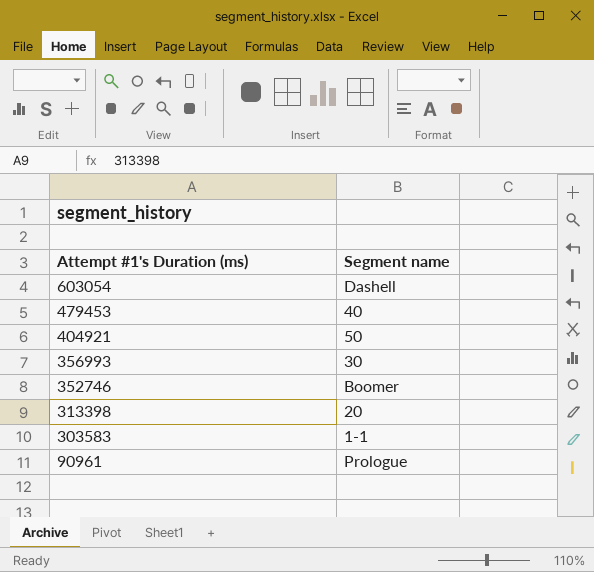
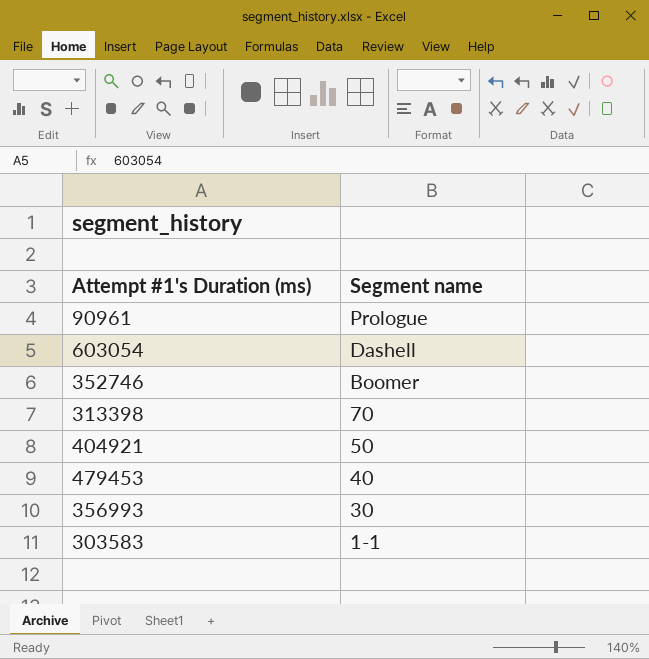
row order: Attempt #1's Duration (ms) descending -> Segment name descending
313398 | Segment name: 20 -> 70

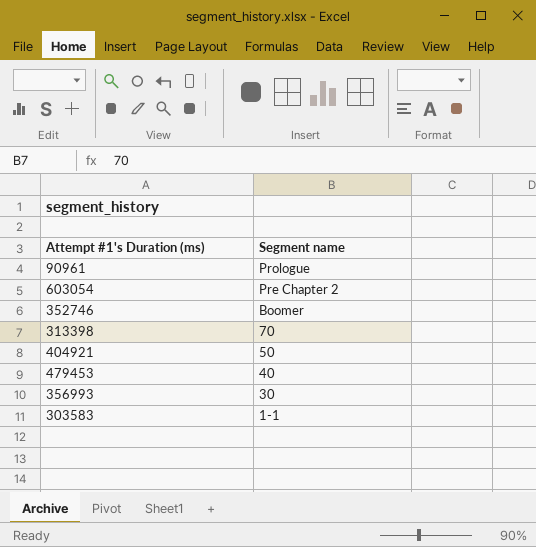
603054 | Segment name: Dashell -> Pre Chapter 2

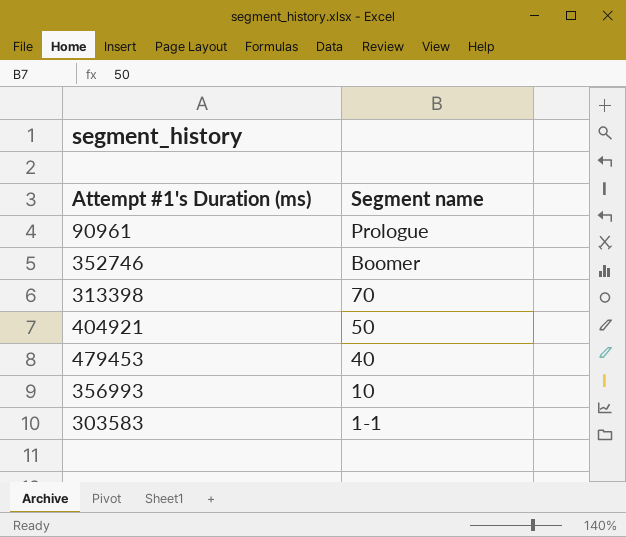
row 603054: Pre Chapter 2 -> none
356993 | Segment name: 30 -> 10

